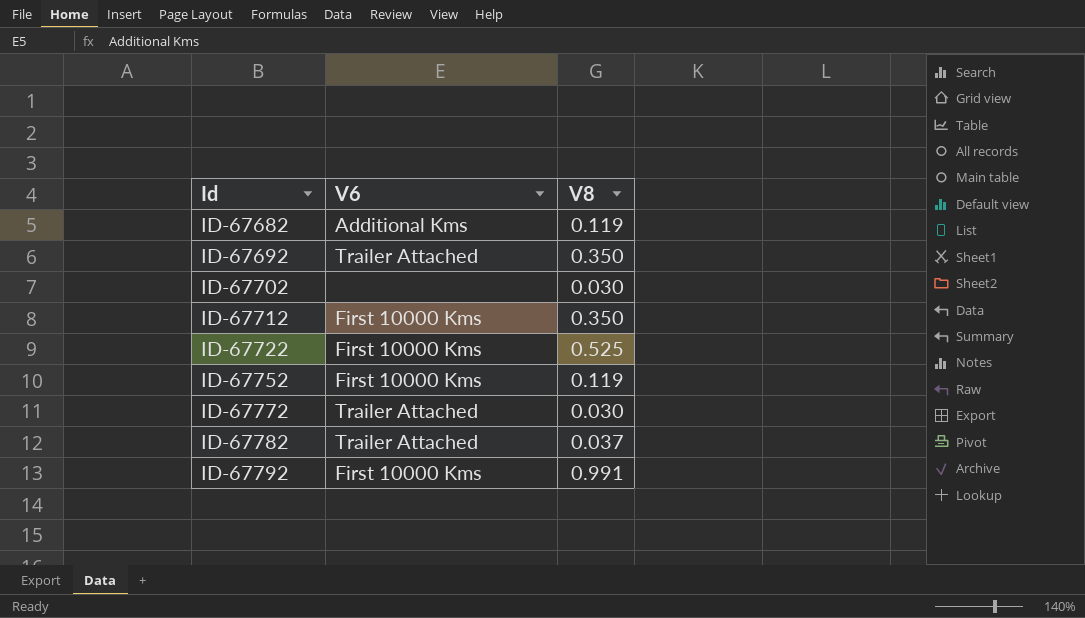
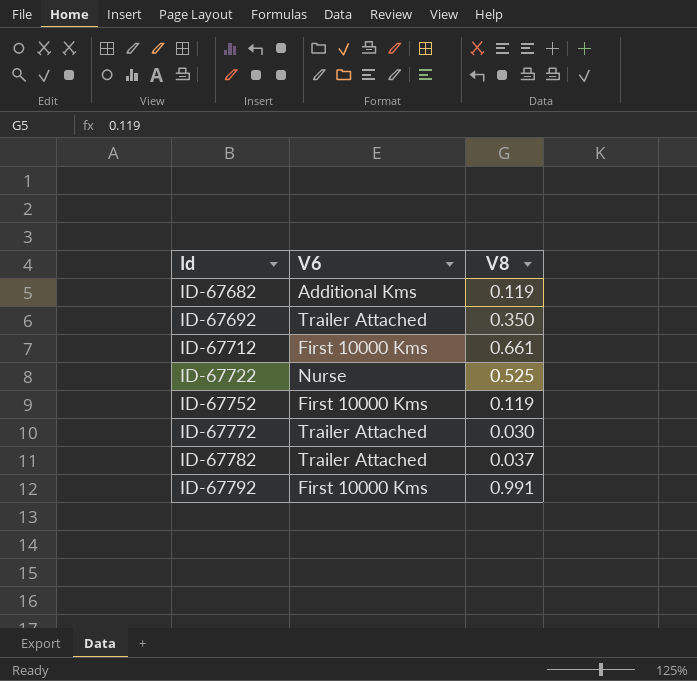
row ID-67702: none | 0.030 -> none
ID-67712 | V8: 0.350 -> 0.661
ID-67722 | V6: First 10000 Kms -> Nurse

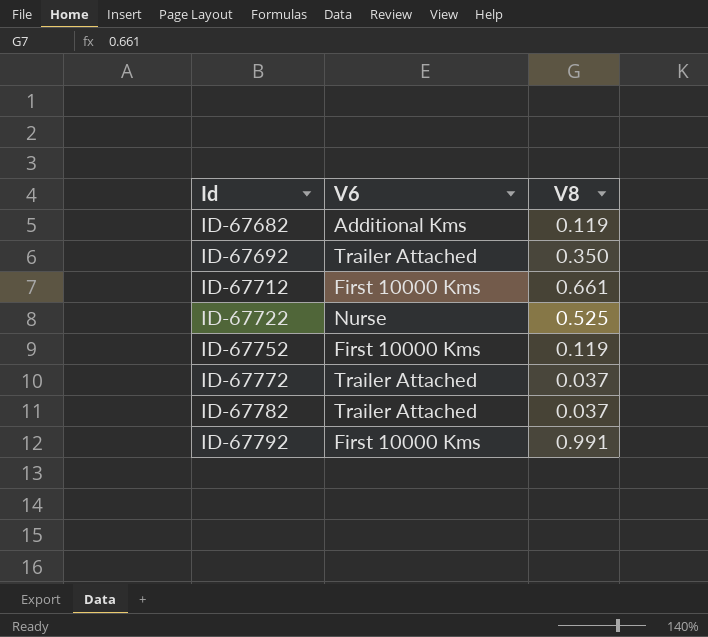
ID-67772 | V8: 0.030 -> 0.037

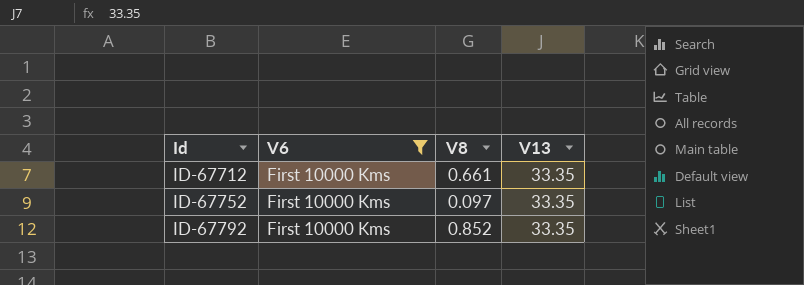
filter: none -> V6 = First 10000 Kms
column V13 | position: none -> 4
ID-67752 | V8: 0.119 -> 0.097
ID-67792 | V8: 0.991 -> 0.852

